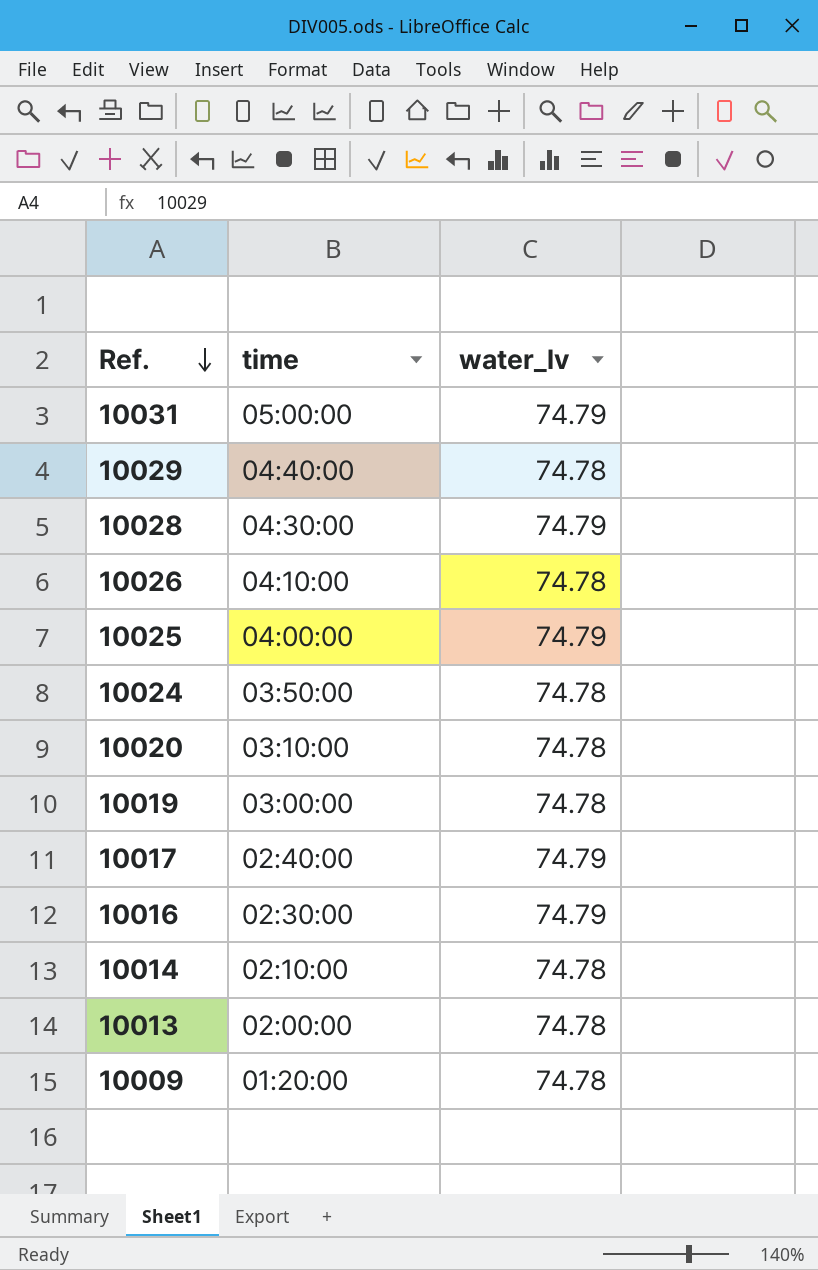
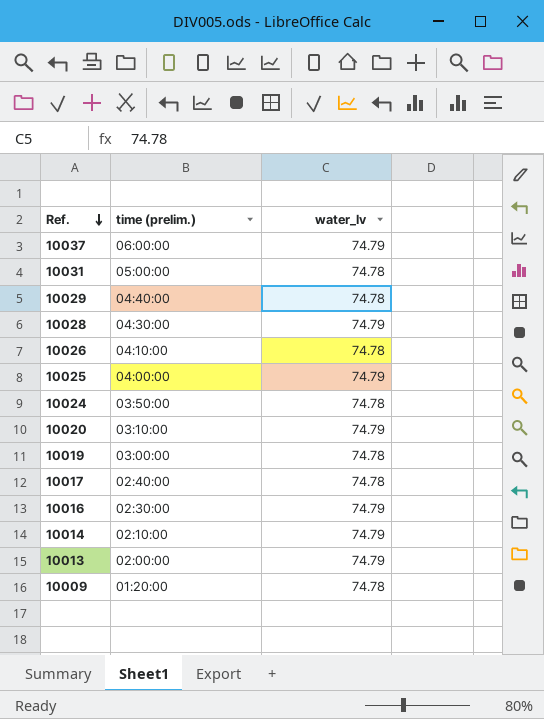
column name: time -> time (prelim.)
row 10037: none -> 06:00:00 | 74.79
10031 | water_lv: 74.79 -> 74.78
10020 | water_lv: 74.78 -> 74.79
10017 | water_lv: 74.79 -> 74.78
10014 | water_lv: 74.78 -> 74.79
10013 | water_lv: 74.78 -> 74.79

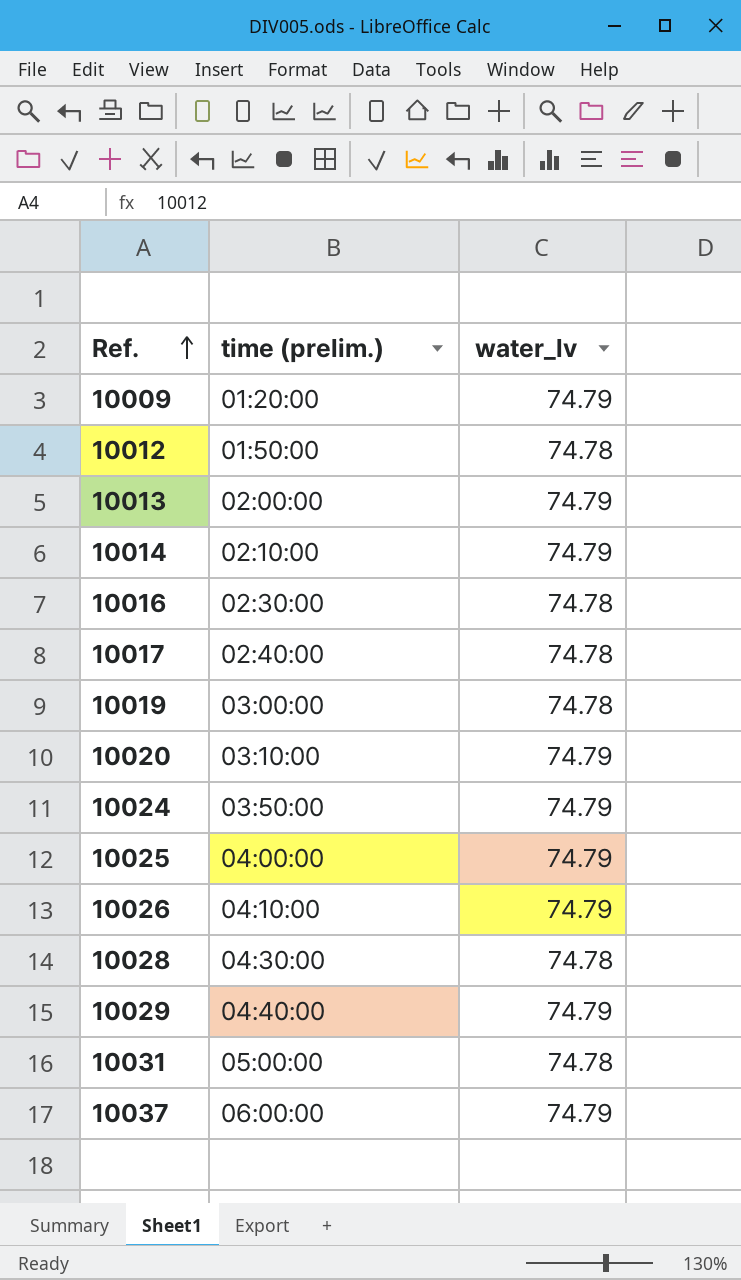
row order: Ref. descending -> Ref. ascending
10009 | water_lv: 74.78 -> 74.79
row 10012: none -> 01:50:00 | 74.78
10016 | water_lv: 74.79 -> 74.78
10024 | water_lv: 74.78 -> 74.79
10026 | water_lv: 74.78 -> 74.79
10028 | water_lv: 74.79 -> 74.78
10029 | water_lv: 74.78 -> 74.79

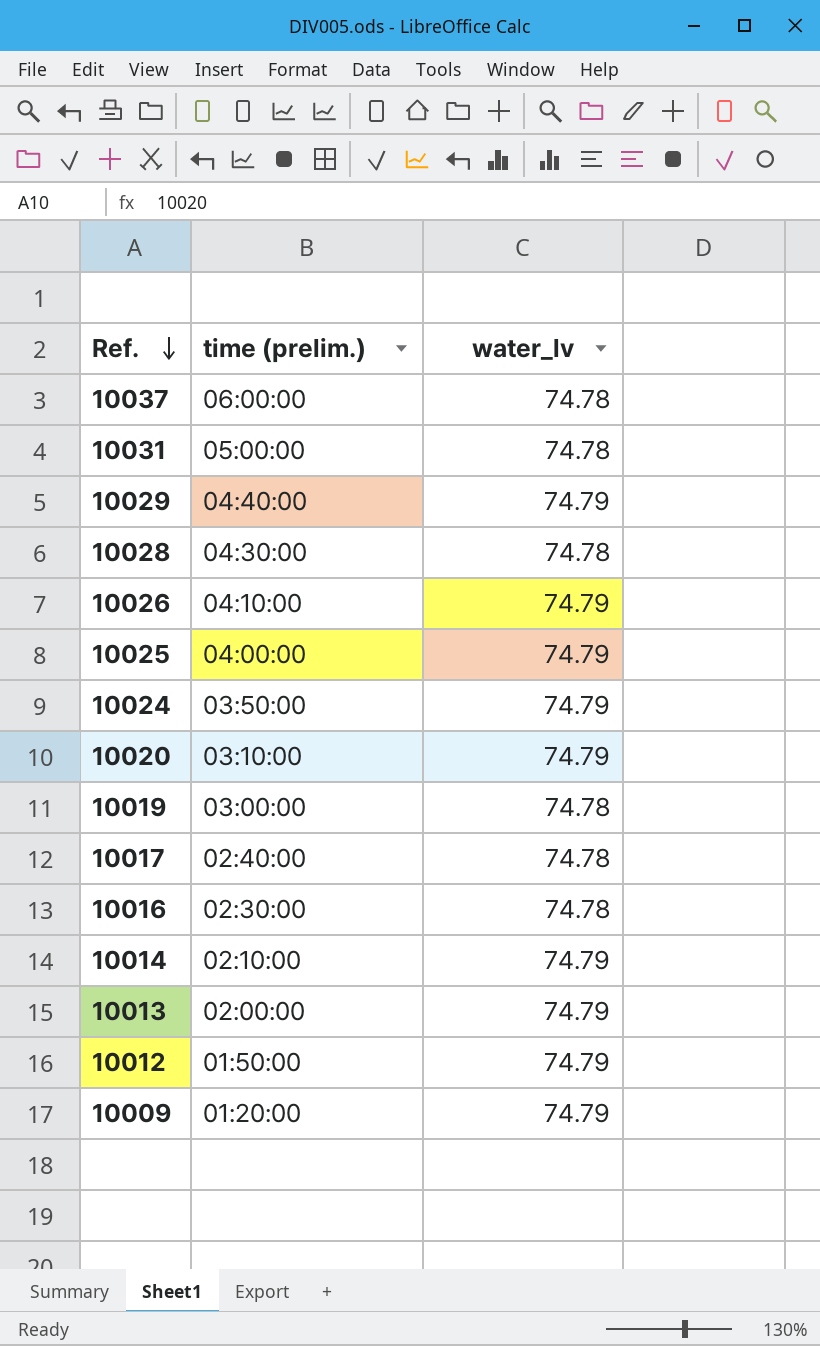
row order: Ref. ascending -> Ref. descending
10037 | water_lv: 74.79 -> 74.78
10012 | water_lv: 74.78 -> 74.79

